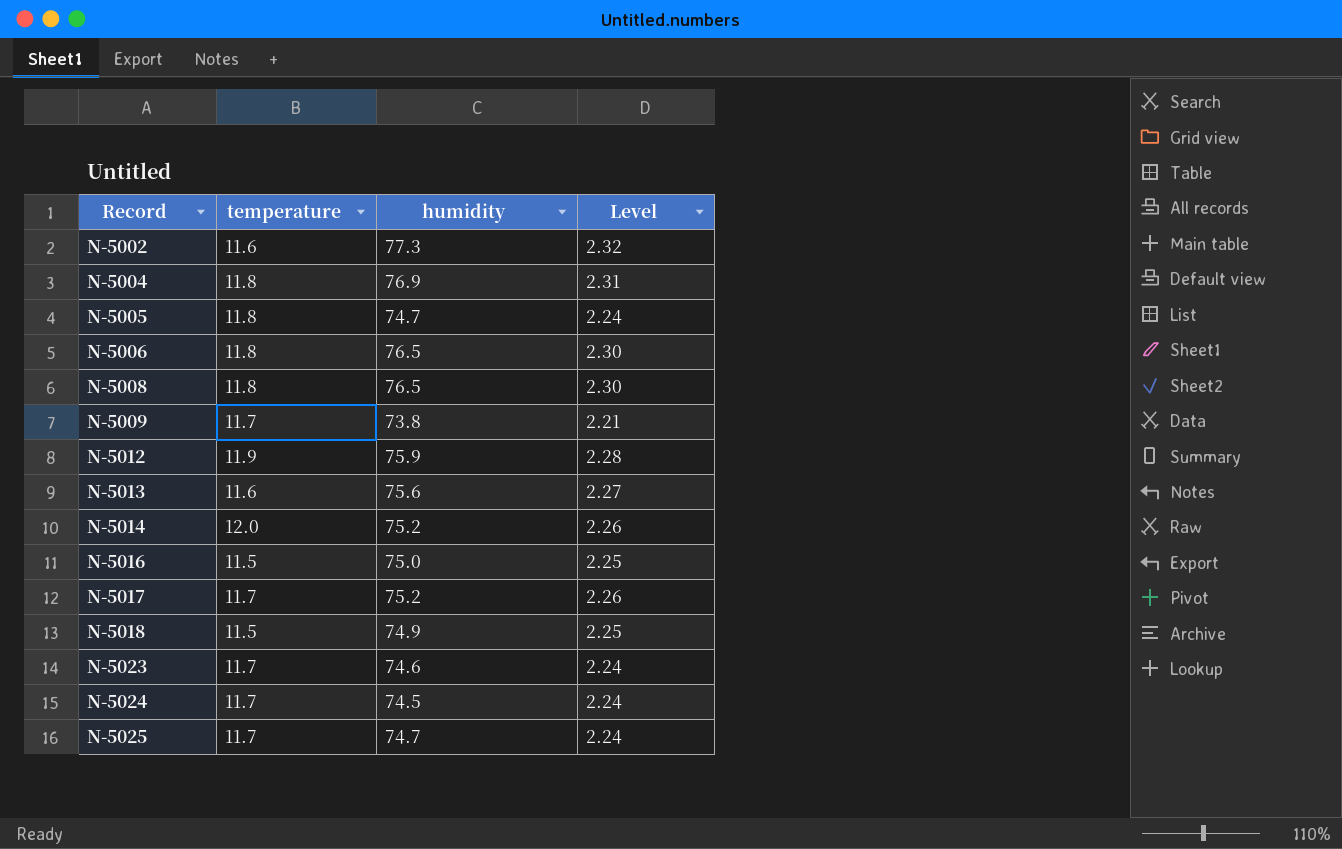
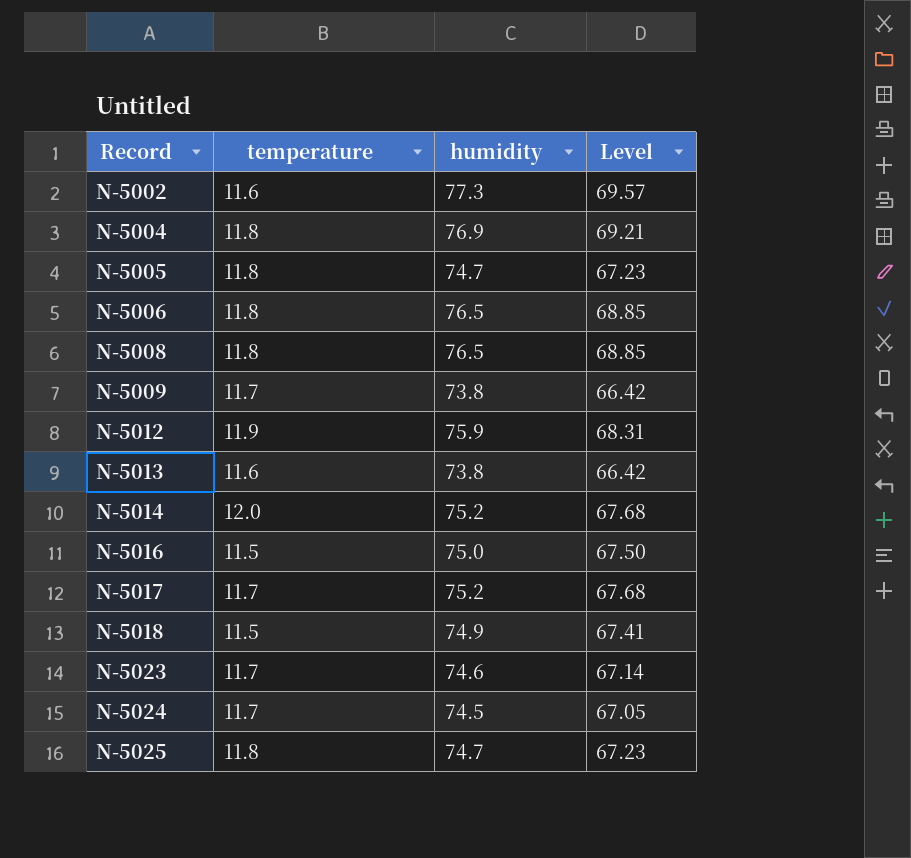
column Level | formula: [humidity] * 0.03 -> [humidity] * 0.9
N-5013 | humidity: 75.6 -> 73.8
N-5025 | temperature: 11.7 -> 11.8

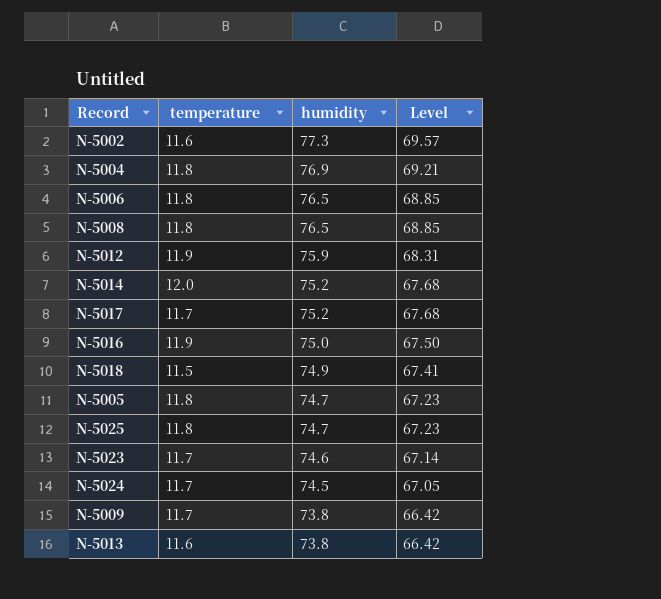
row order: Record ascending -> humidity descending
N-5016 | temperature: 11.5 -> 11.9

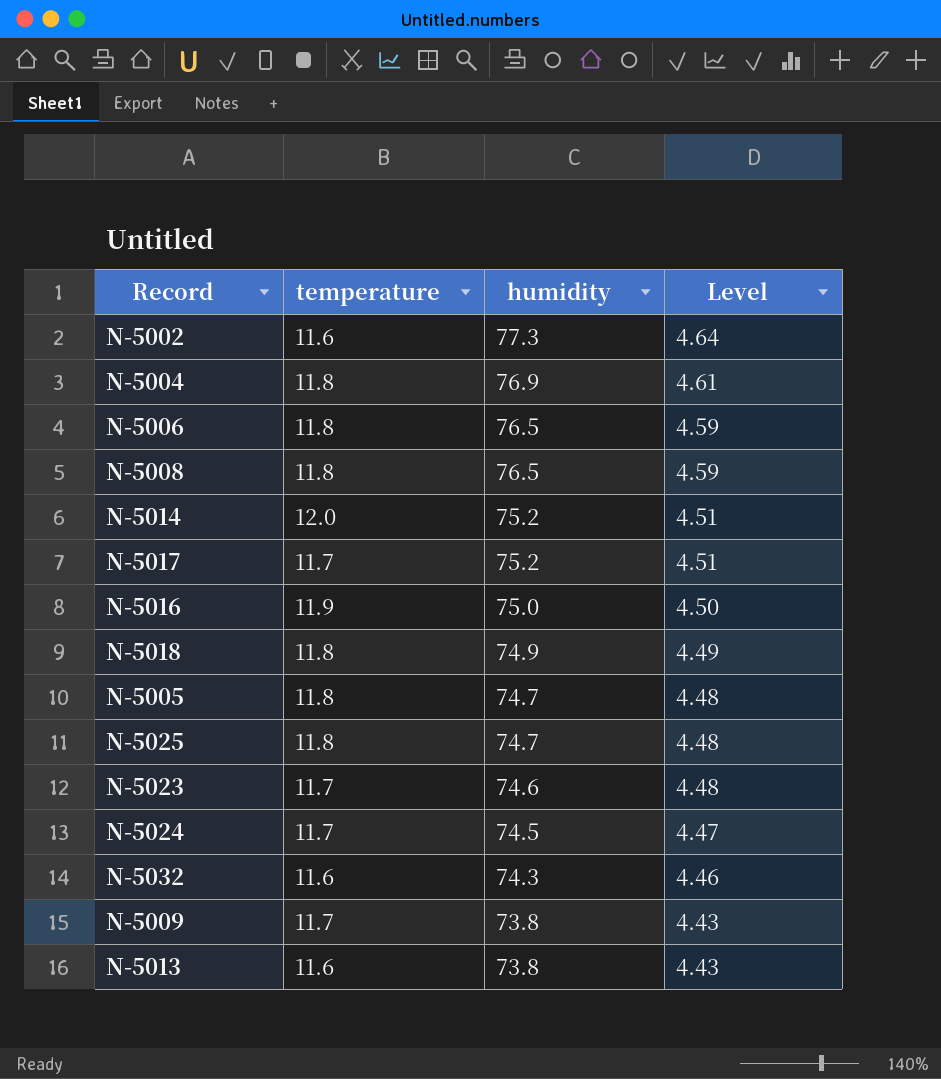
column Level | formula: [humidity] * 0.9 -> [humidity] * 0.06
row N-5012: 11.9 | 75.9 | 68.31 -> none
N-5018 | temperature: 11.5 -> 11.8
row N-5032: none -> 11.6 | 74.3 | 4.46

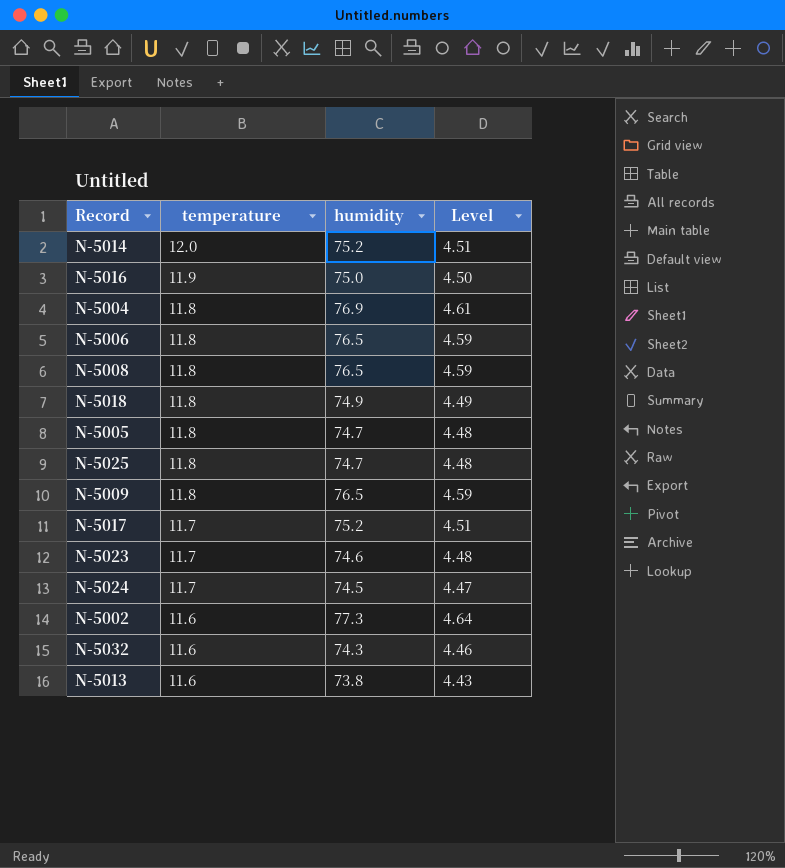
row order: humidity descending -> temperature descending
N-5009 | temperature: 11.7 -> 11.8
N-5009 | humidity: 73.8 -> 76.5
N-5009 | Level: 4.43 -> 4.59

